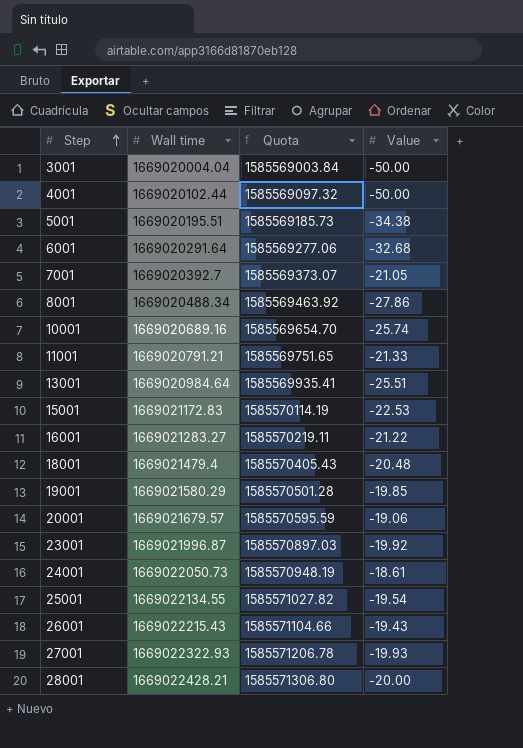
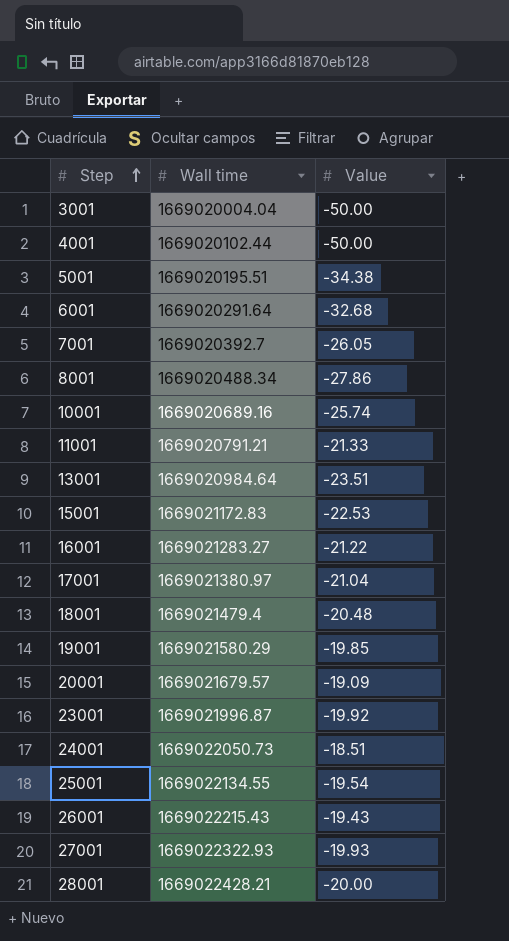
column Quota | formula: [Wall time] * 0.95 -> none
7001 | Value: -21.05 -> -26.05
13001 | Value: -25.51 -> -23.51
row 17001: none -> 1669021380.97 | -21.04
20001 | Value: -19.06 -> -19.09
24001 | Value: -18.61 -> -18.51

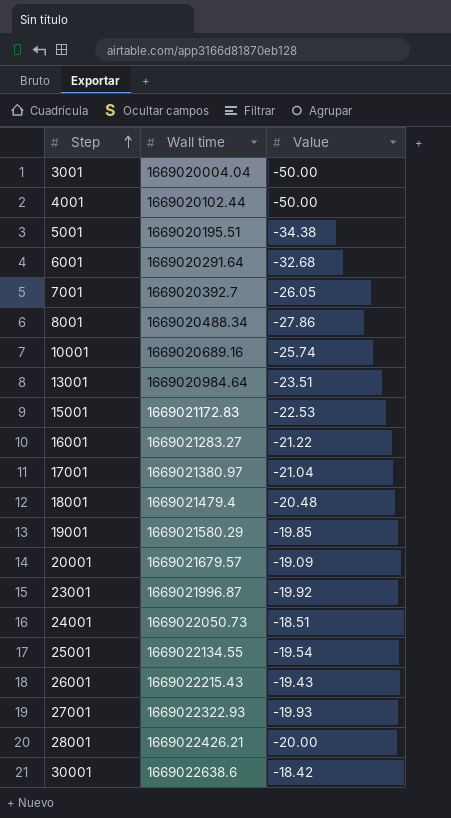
row 11001: 1669020791.21 | -21.33 -> none
28001 | Wall time: 1669022428.21 -> 1669022426.21
row 30001: none -> 1669022638.6 | -18.42

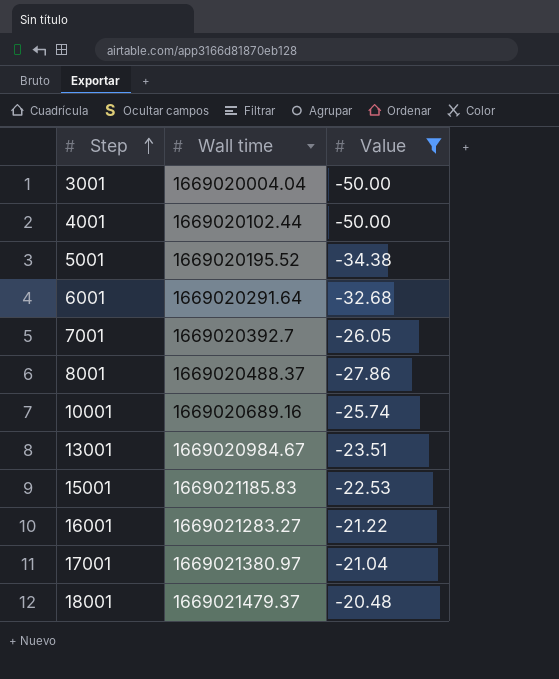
filter: none -> Value <= -20.48
5001 | Wall time: 1669020195.51 -> 1669020195.52
8001 | Wall time: 1669020488.34 -> 1669020488.37
13001 | Wall time: 1669020984.64 -> 1669020984.67
15001 | Wall time: 1669021172.83 -> 1669021185.83
18001 | Wall time: 1669021479.4 -> 1669021479.37

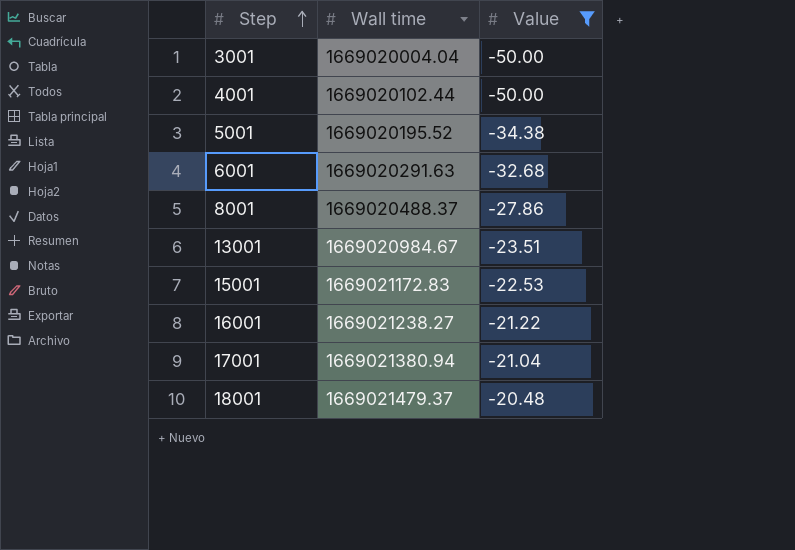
row 7001: 1669020392.7 | -26.05 -> none
row 10001: 1669020689.16 | -25.74 -> none
6001 | Wall time: 1669020291.64 -> 1669020291.63
15001 | Wall time: 1669021185.83 -> 1669021172.83
16001 | Wall time: 1669021283.27 -> 1669021238.27
17001 | Wall time: 1669021380.97 -> 1669021380.94

